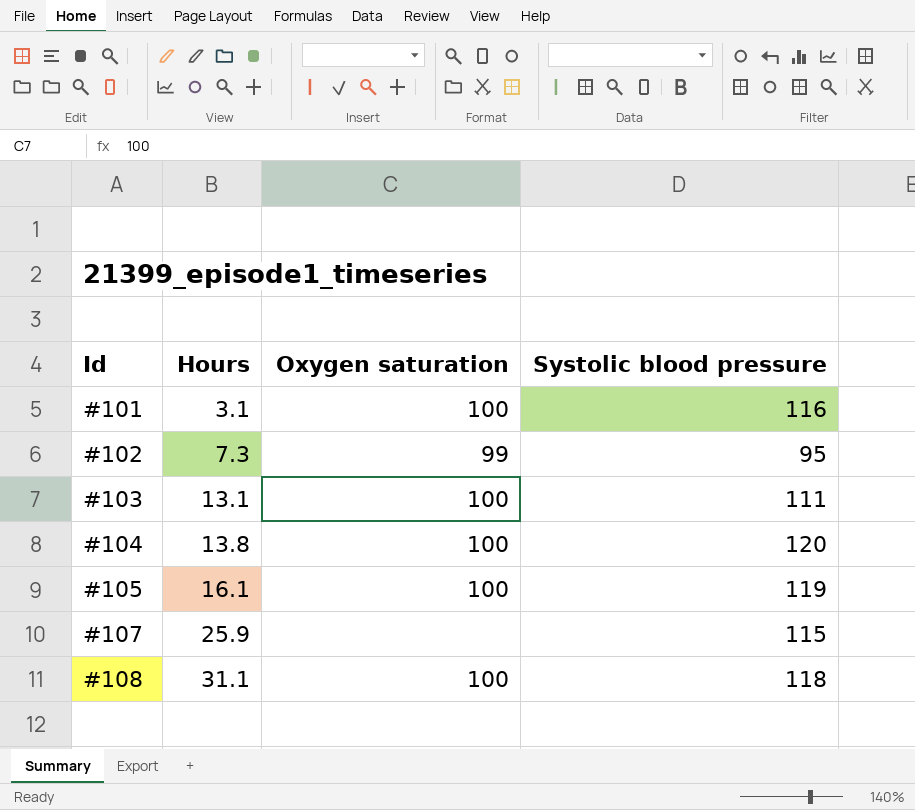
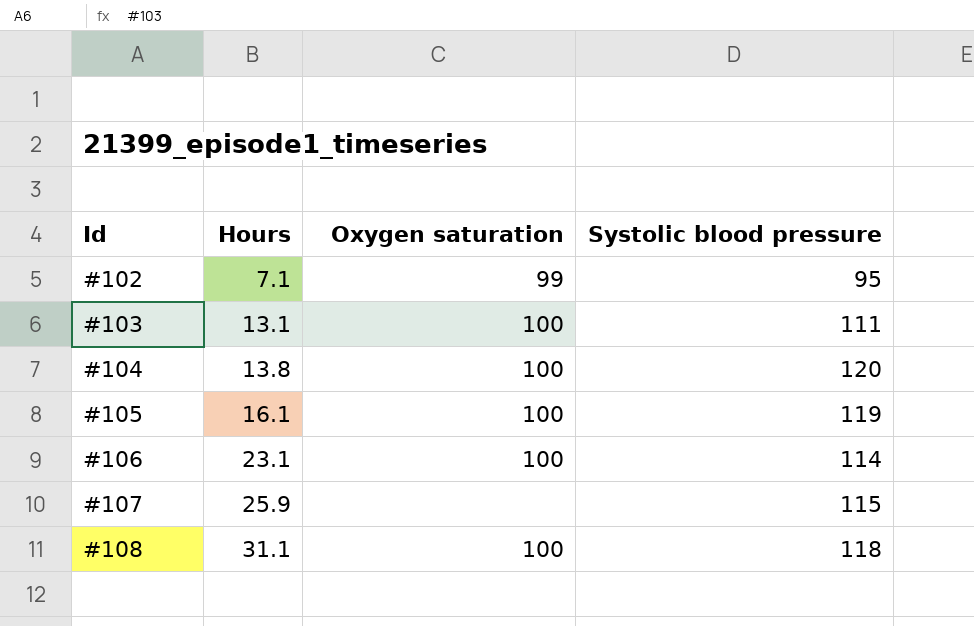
row #101: 3.1 | 100 | 116 -> none
#102 | Hours: 7.3 -> 7.1
row #106: none -> 23.1 | 100 | 114

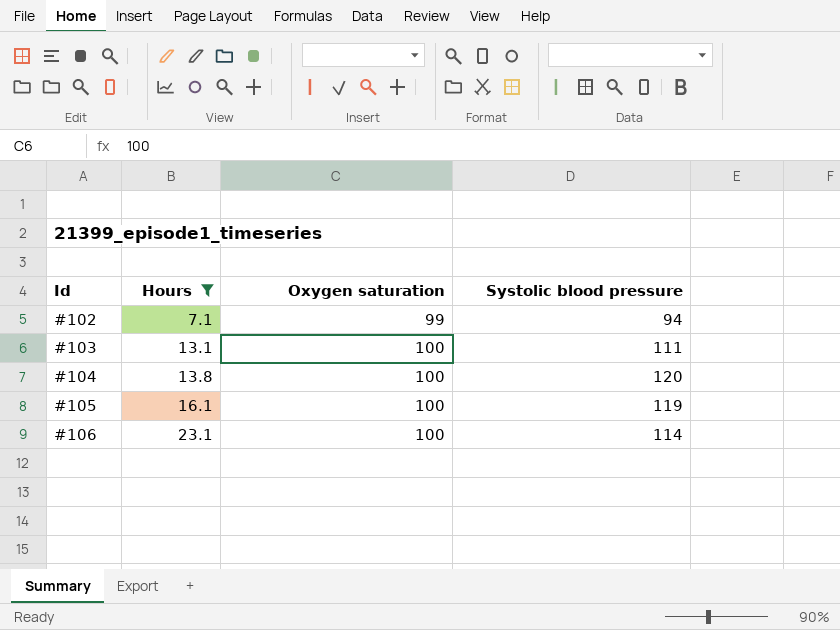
filter: none -> Hours <= 23.1
#102 | Systolic blood pressure: 95 -> 94

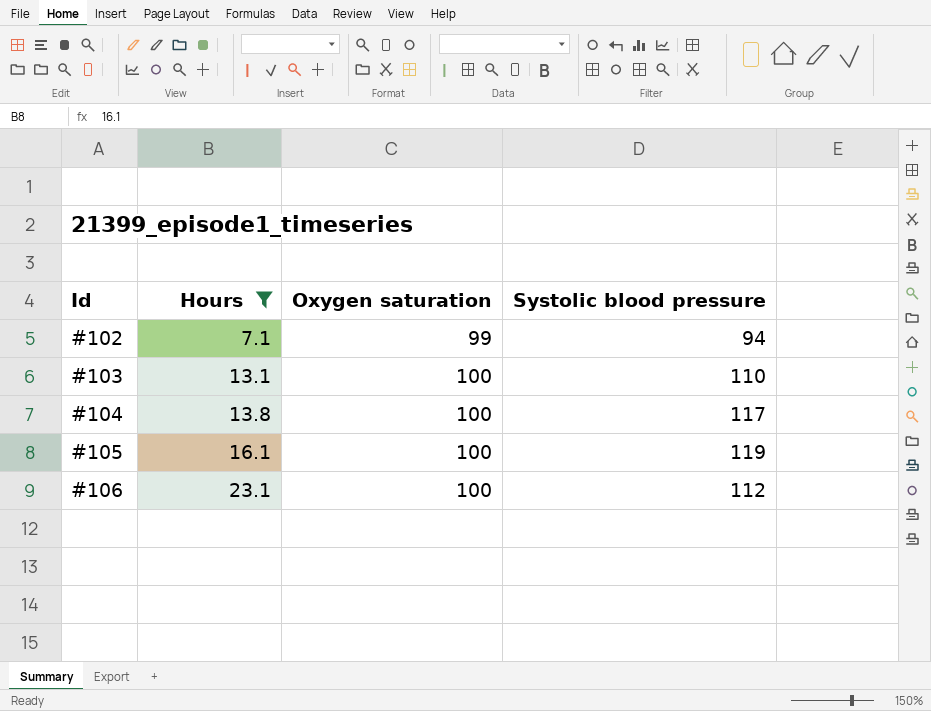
#103 | Systolic blood pressure: 111 -> 110
#104 | Systolic blood pressure: 120 -> 117
#106 | Systolic blood pressure: 114 -> 112

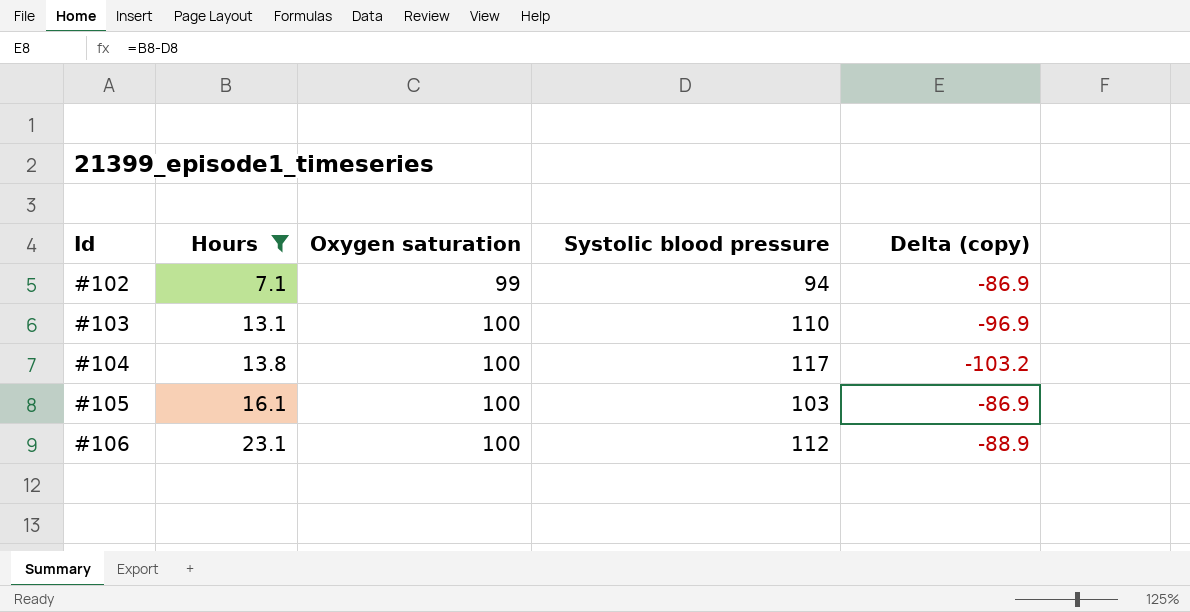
column Delta (copy) | formula: none -> [Hours] - [Systolic blood pressure]
#105 | Systolic blood pressure: 119 -> 103

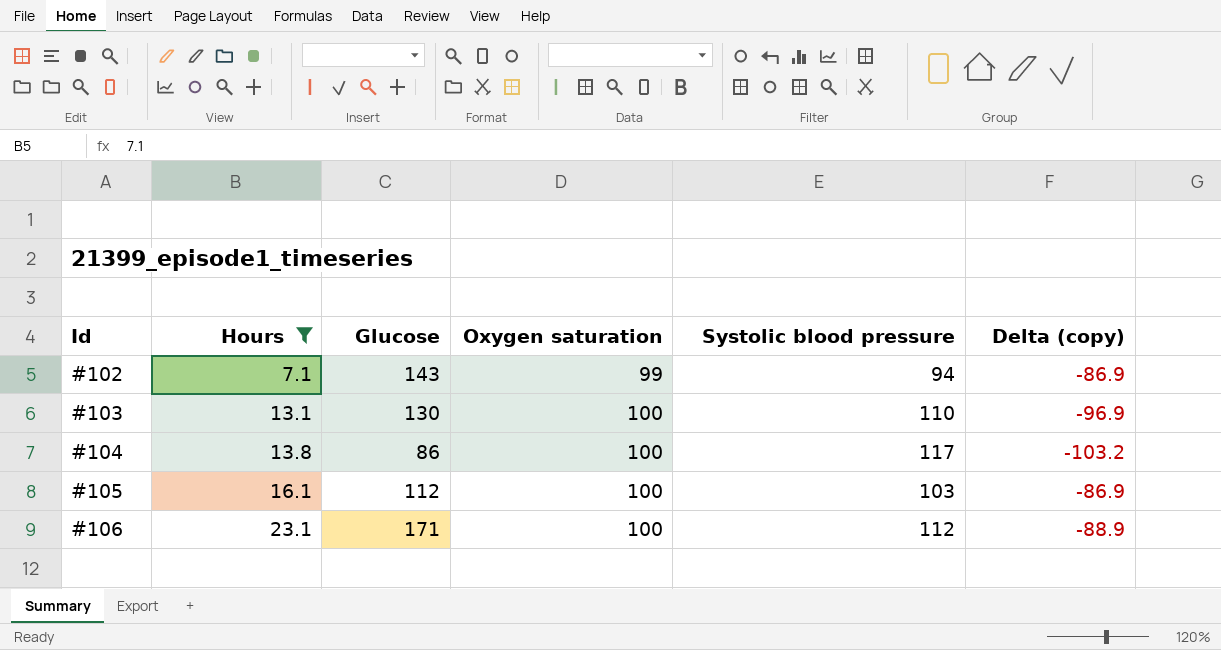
column Glucose | position: none -> 3

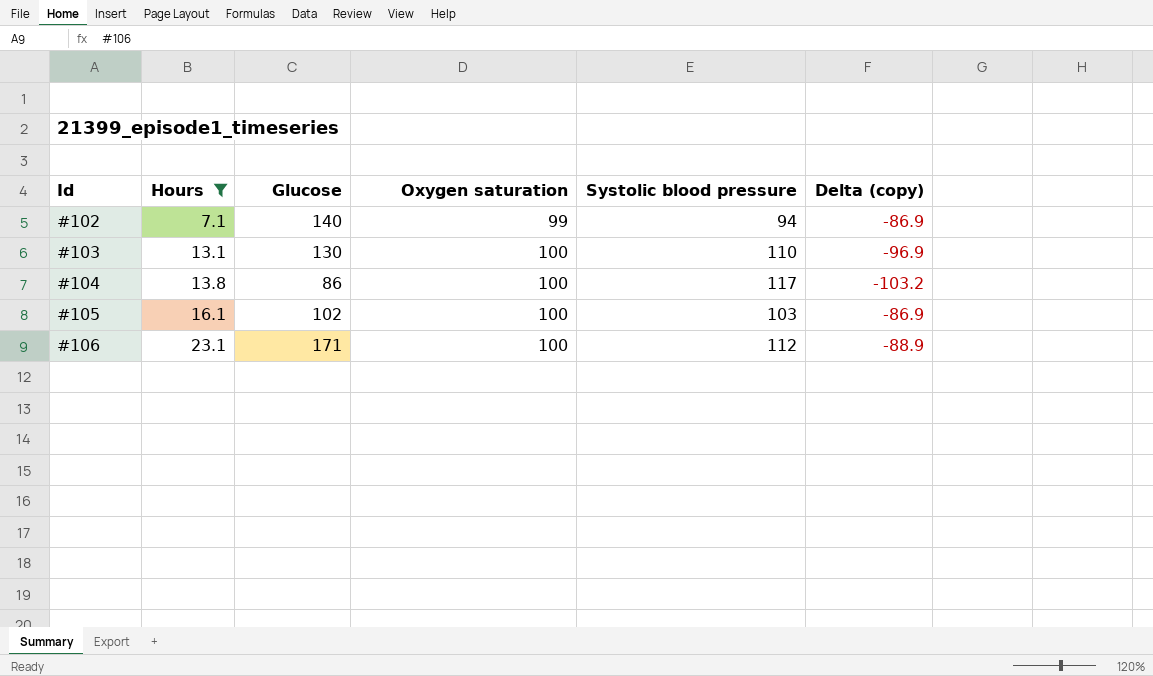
#102 | Glucose: 143 -> 140
#105 | Glucose: 112 -> 102

